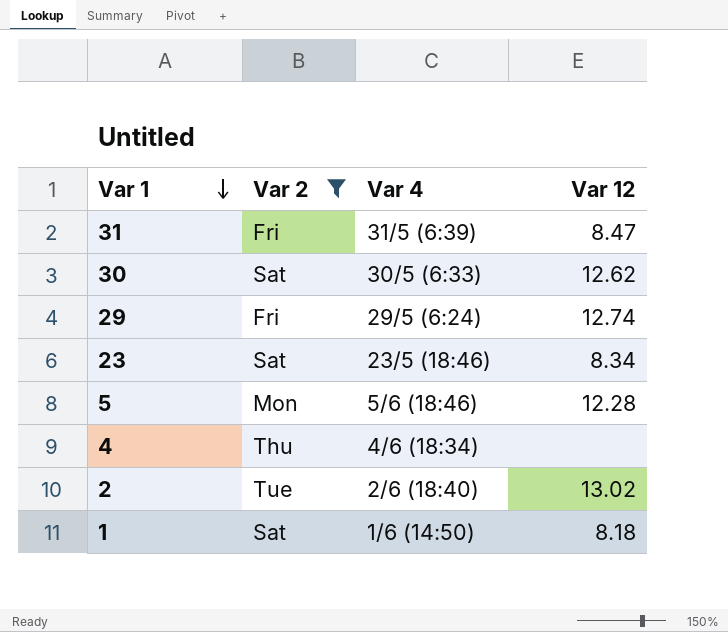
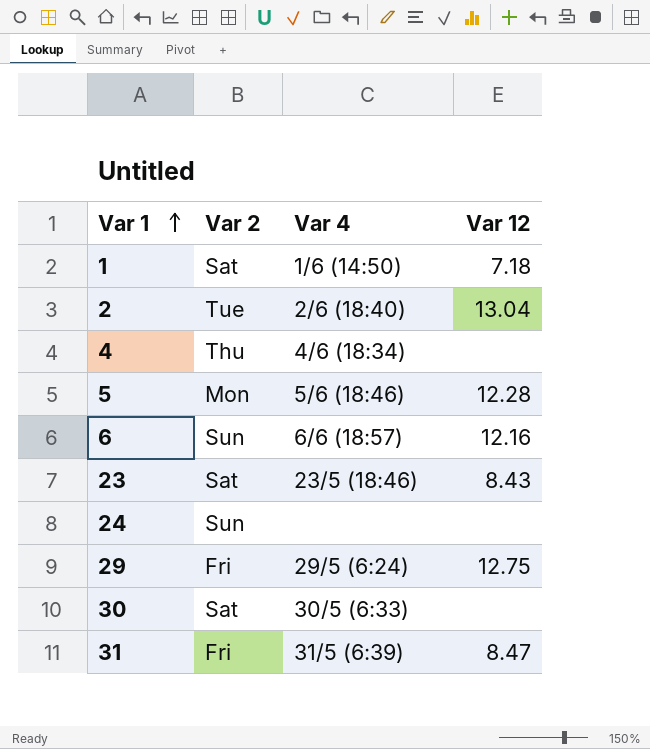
filter: Var 2 != Sun -> none
row order: Var 1 descending -> Var 1 ascending
1 | Var 12: 8.18 -> 7.18
2 | Var 12: 13.02 -> 13.04
23 | Var 12: 8.34 -> 8.43
29 | Var 12: 12.74 -> 12.75
30 | Var 12: 12.62 -> none

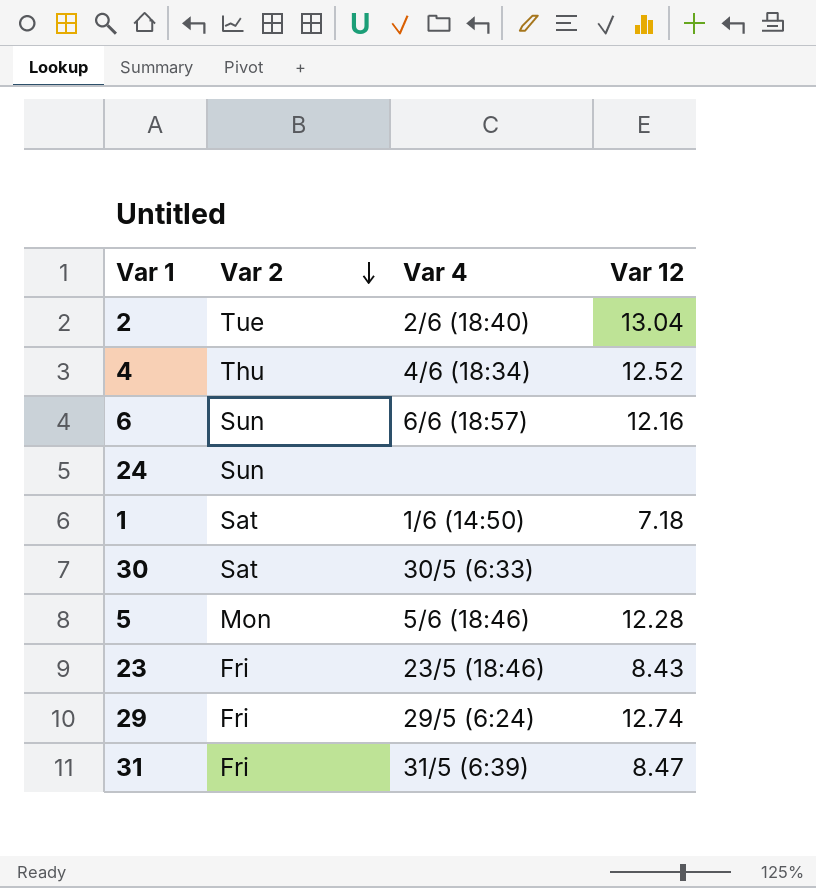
row order: Var 1 ascending -> Var 2 descending
4 | Var 12: none -> 12.52
23 | Var 2: Sat -> Fri
29 | Var 12: 12.75 -> 12.74

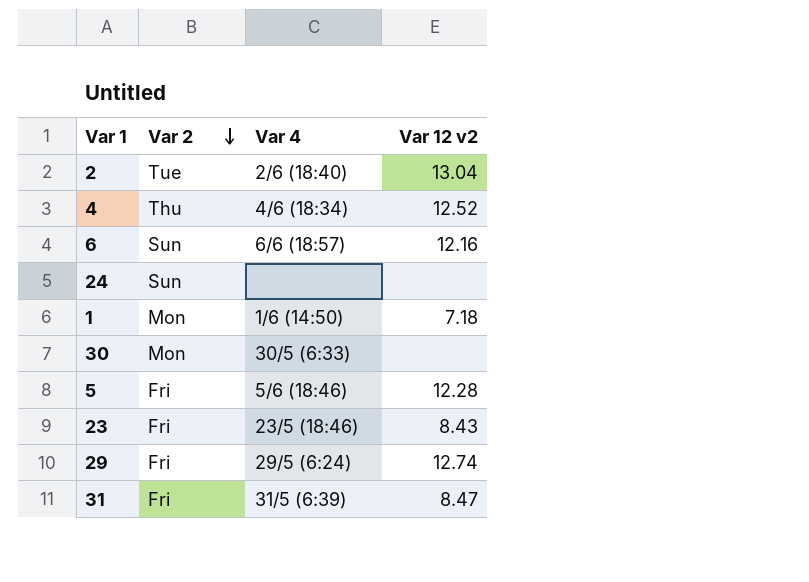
column name: Var 12 -> Var 12 v2
1 | Var 2: Sat -> Mon
30 | Var 2: Sat -> Mon
5 | Var 2: Mon -> Fri

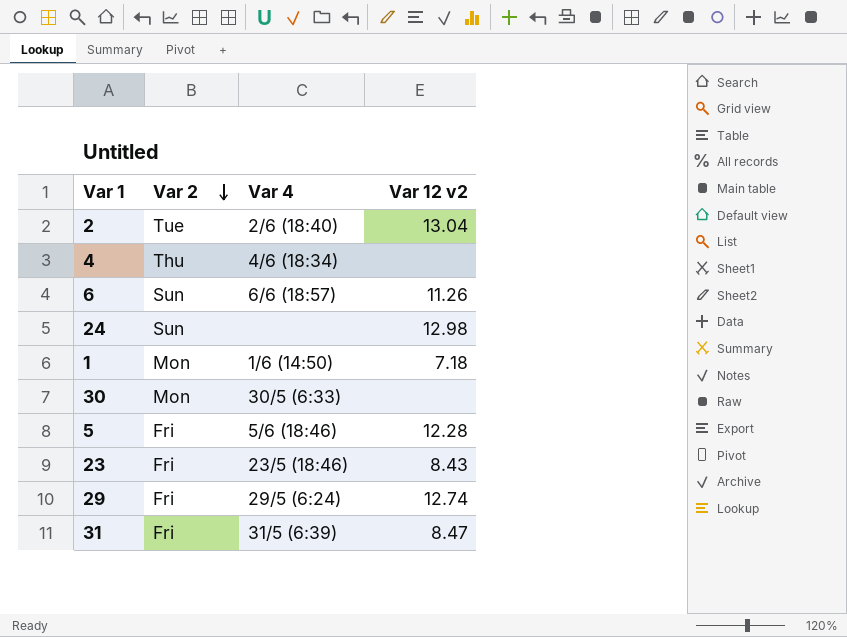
4 | Var 12 v2: 12.52 -> none
6 | Var 12 v2: 12.16 -> 11.26
24 | Var 12 v2: none -> 12.98

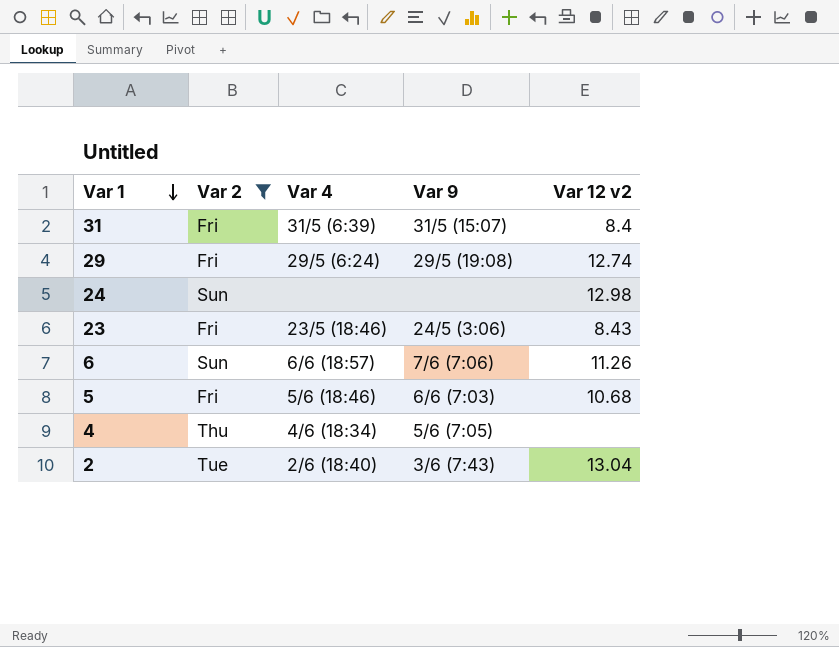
filter: none -> Var 2 != Mon
row order: Var 2 descending -> Var 1 descending
column Var 9 | position: none -> 4
31 | Var 12 v2: 8.47 -> 8.4
5 | Var 12 v2: 12.28 -> 10.68

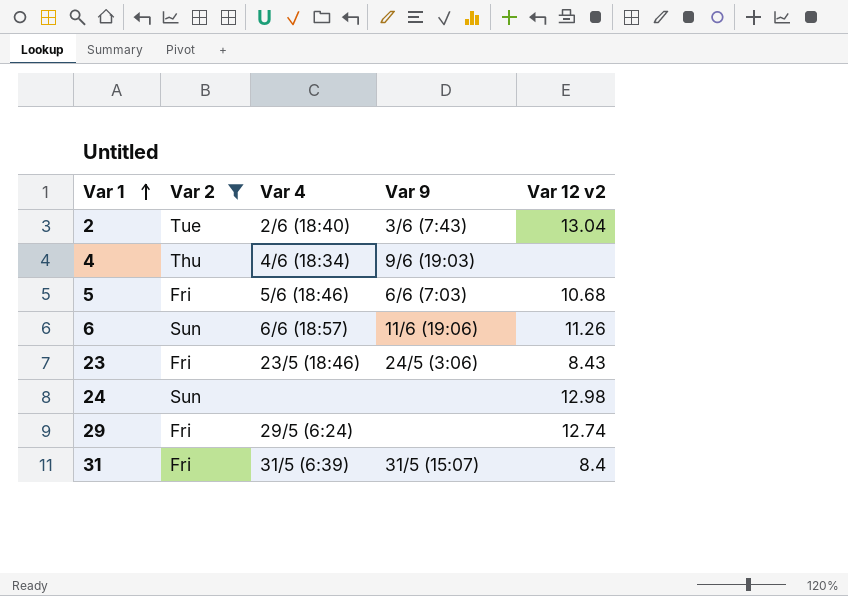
row order: Var 1 descending -> Var 1 ascending
4 | Var 9: 5/6 (7:05) -> 9/6 (19:03)
6 | Var 9: 7/6 (7:06) -> 11/6 (19:06)
29 | Var 9: 29/5 (19:08) -> none

